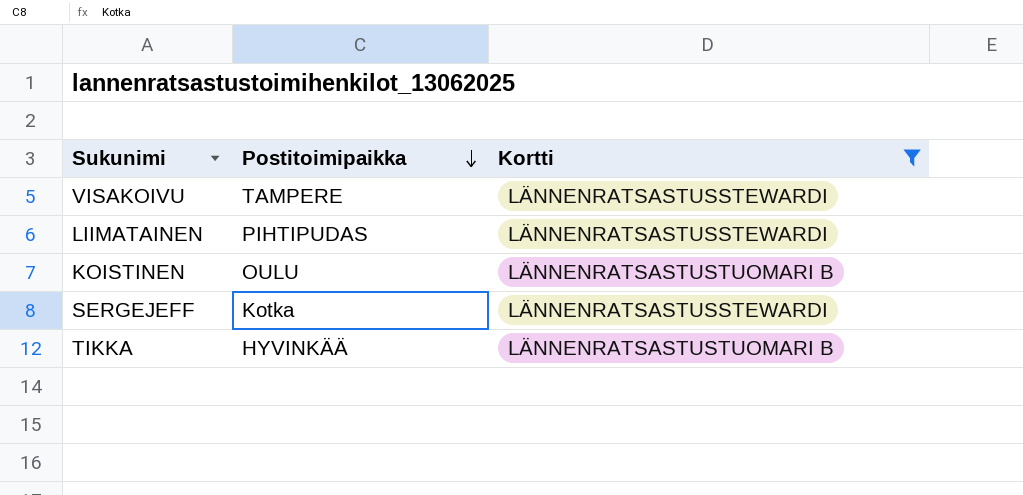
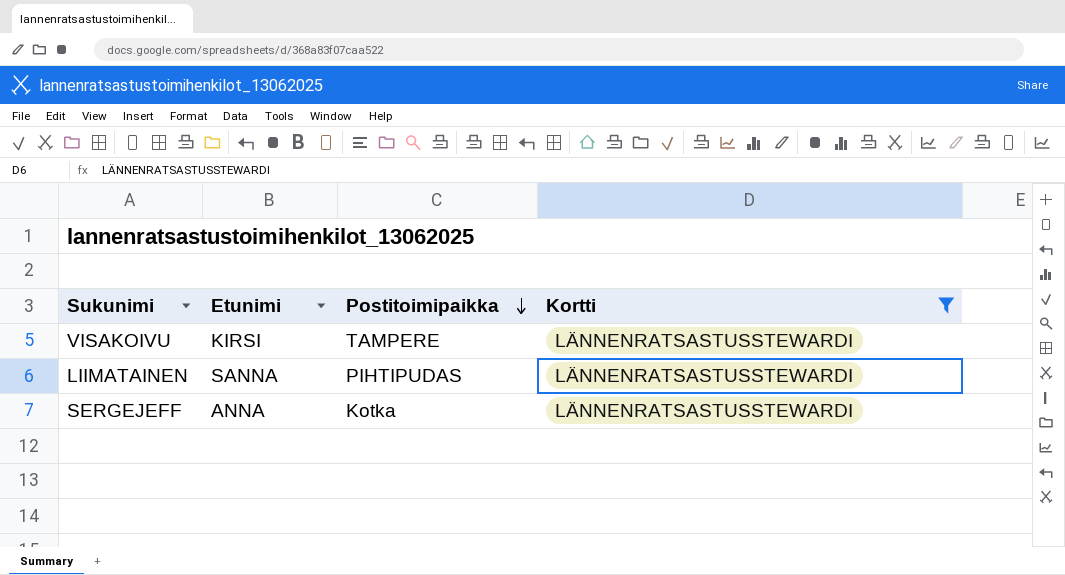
column Etunimi | position: none -> 2
row KOISTINEN: OULU | LÄNNENRATSASTUSTUOMARI B -> none
row TIKKA: HYVINKÄÄ | LÄNNENRATSASTUSTUOMARI B -> none

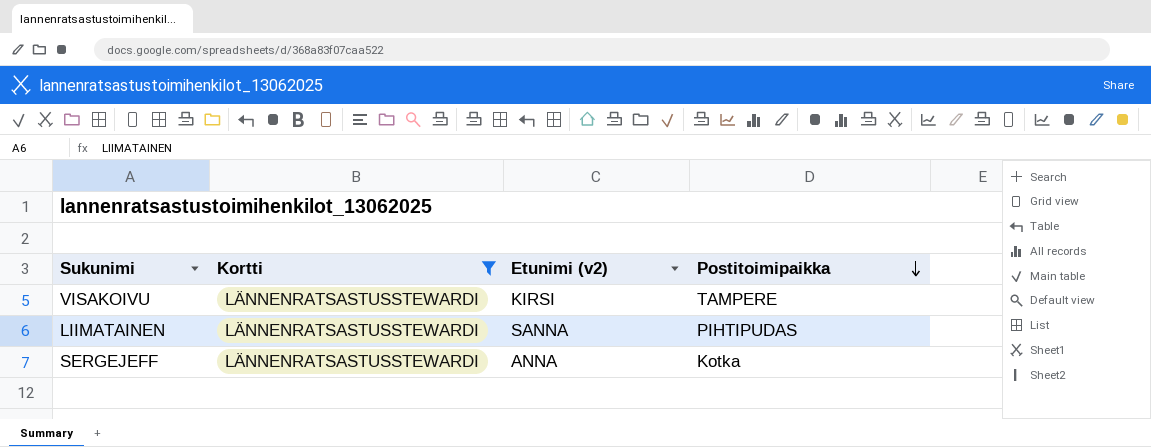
column Kortti | position: 4 -> 2
column name: Etunimi -> Etunimi (v2)

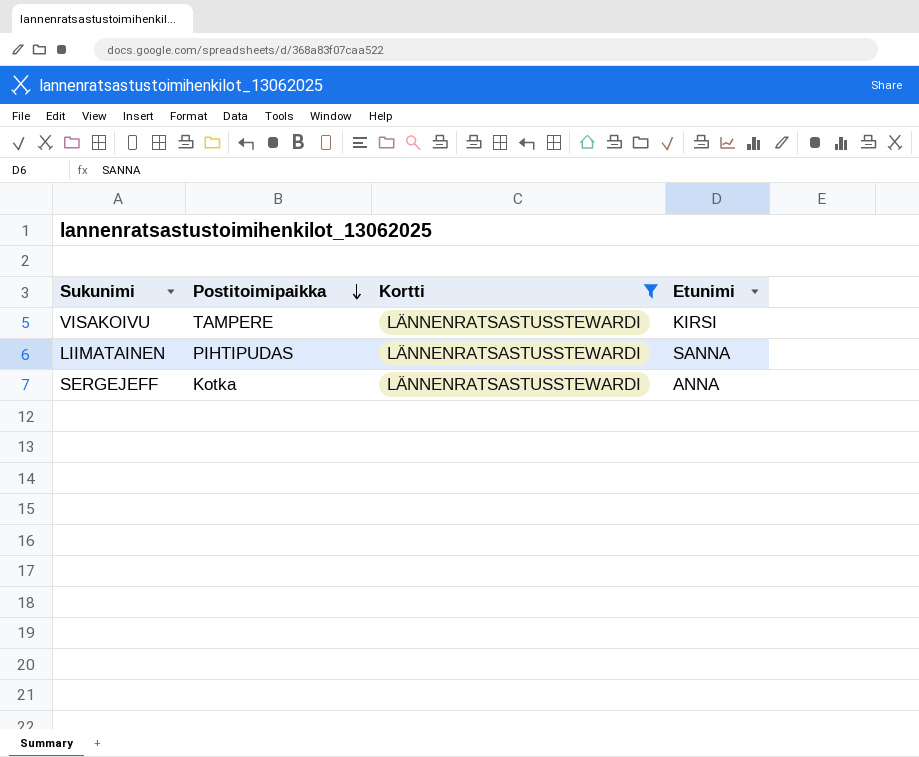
column Postitoimipaikka | position: 4 -> 2
column name: Etunimi (v2) -> Etunimi

